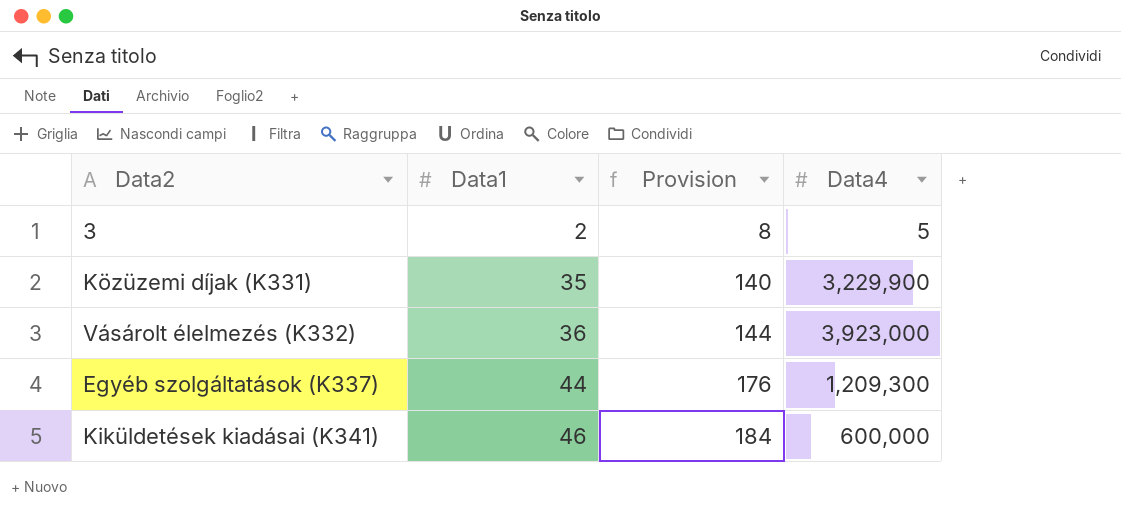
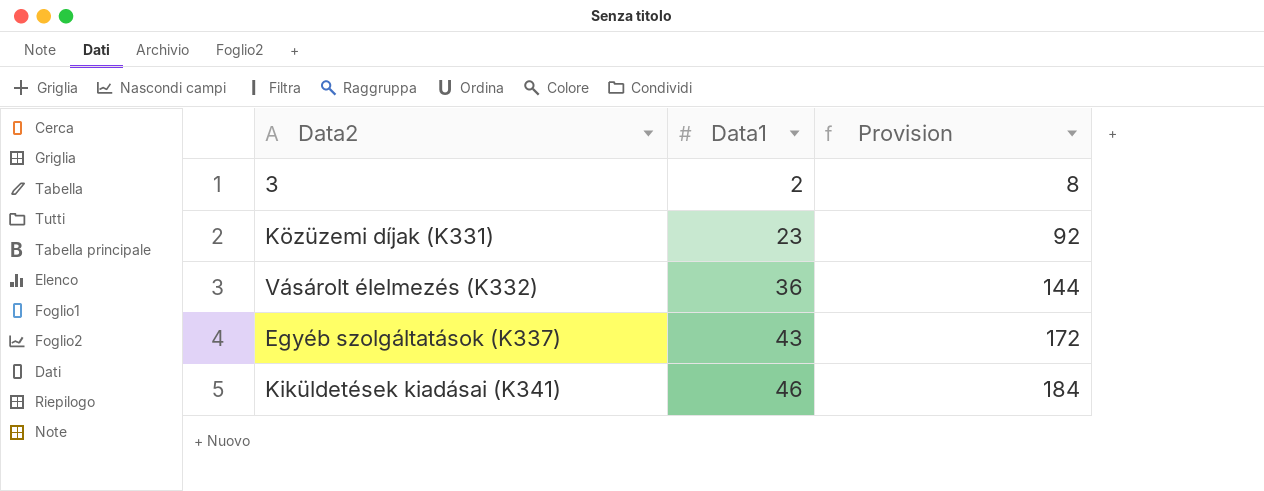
column Data4 | position: 4 -> none
Közüzemi díjak (K331) | Data1: 35 -> 23
Közüzemi díjak (K331) | Provision: 140 -> 92
Egyéb szolgáltatások (K337) | Data1: 44 -> 43
Egyéb szolgáltatások (K337) | Provision: 176 -> 172

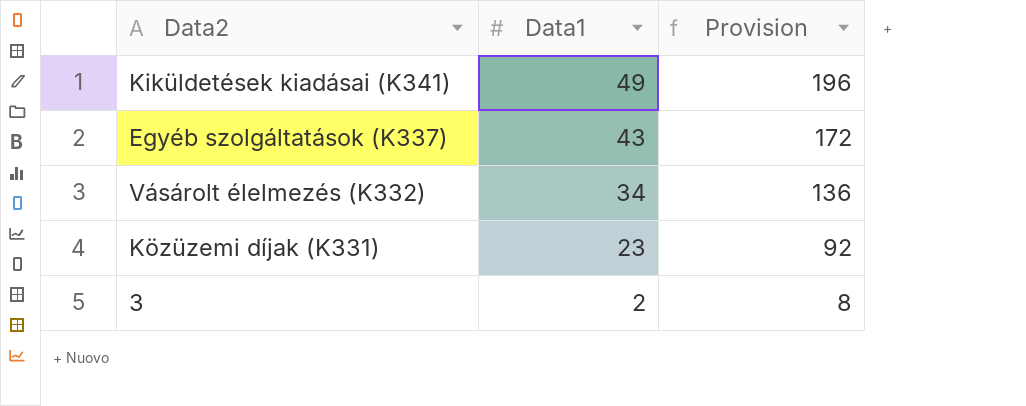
row order: Data1 ascending -> Data1 descending
Kiküldetések kiadásai (K341) | Data1: 46 -> 49
Kiküldetések kiadásai (K341) | Provision: 184 -> 196
Vásárolt élelmezés (K332) | Data1: 36 -> 34
Vásárolt élelmezés (K332) | Provision: 144 -> 136

